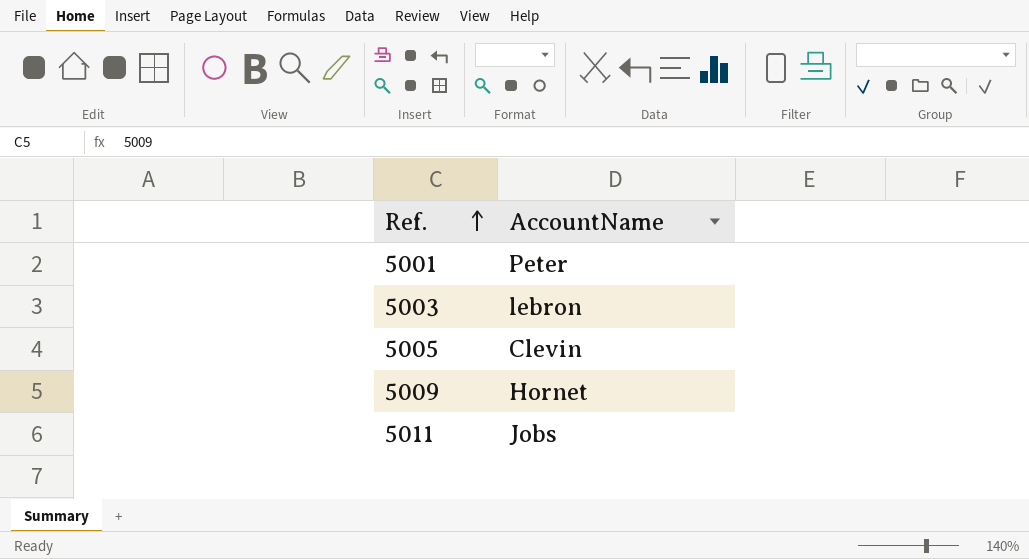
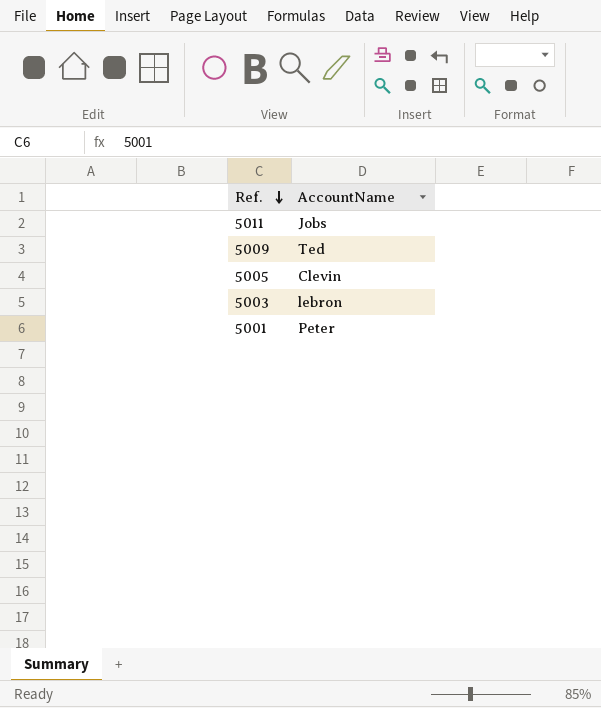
row order: Ref. ascending -> Ref. descending
5009 | AccountName: Hornet -> Ted

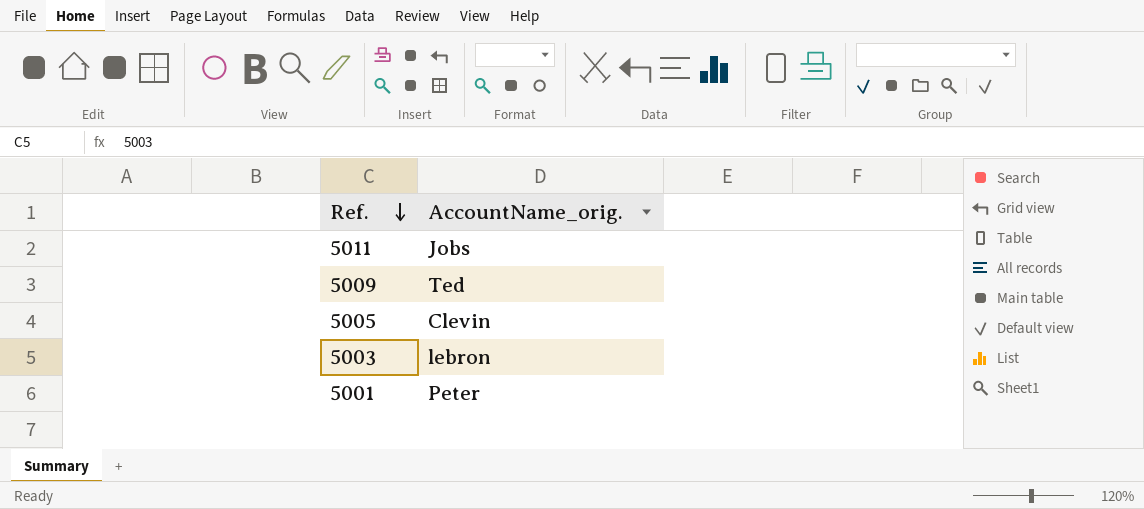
column name: AccountName -> AccountName_orig.

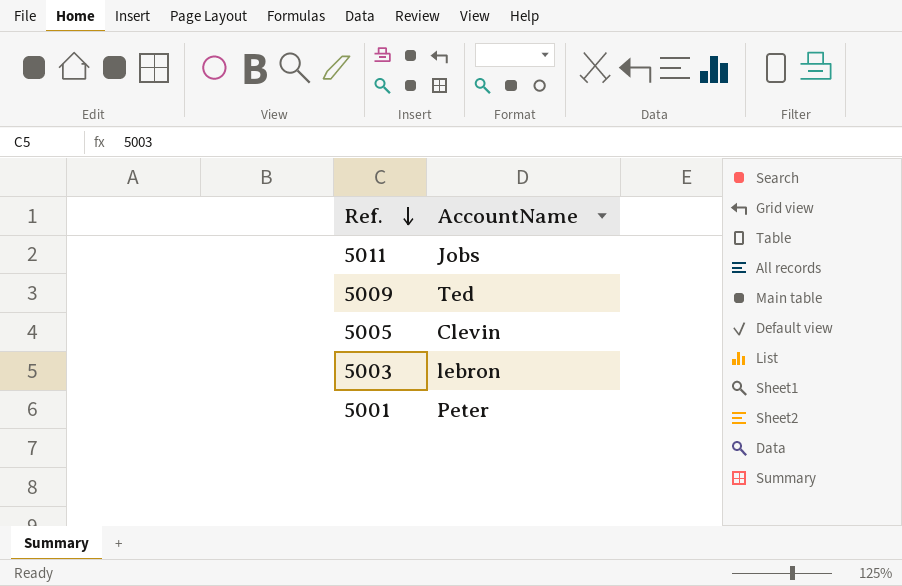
column name: AccountName_orig. -> AccountName

